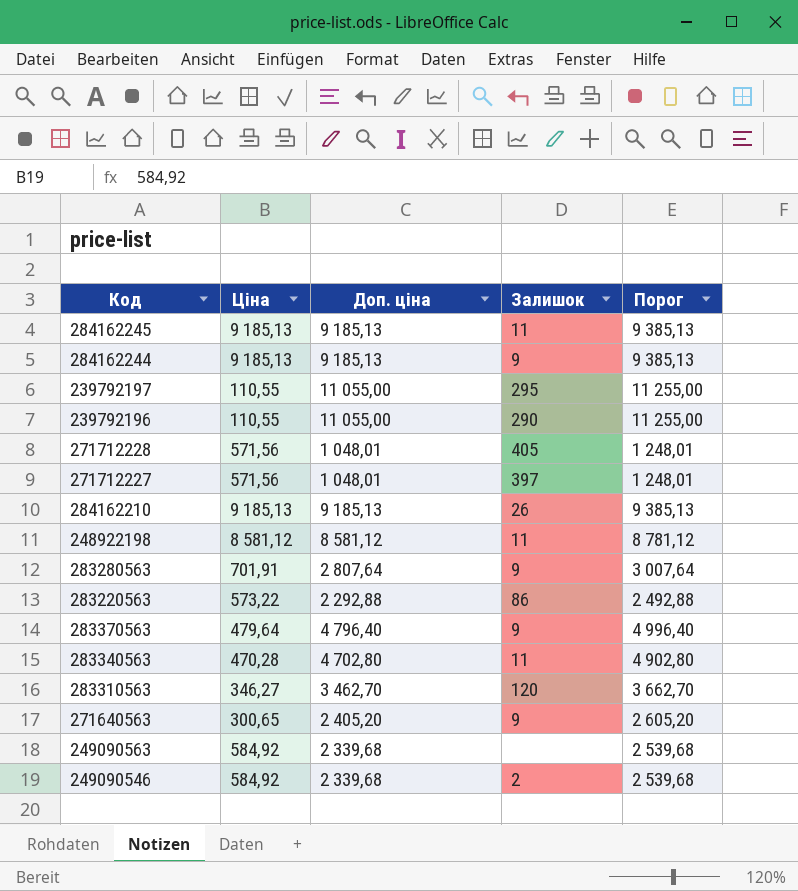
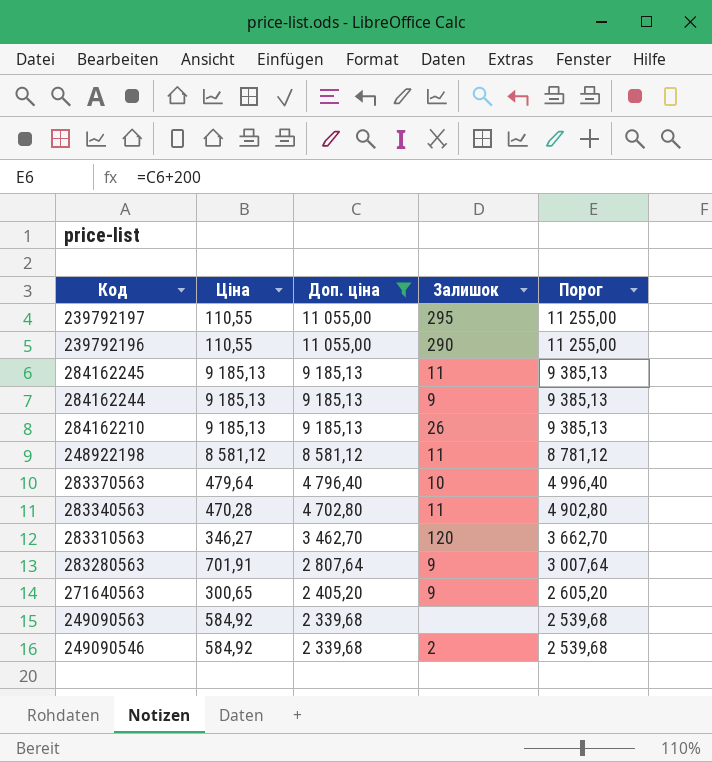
filter: none -> Доп. ціна >= 2 339,68
row order: none -> Доп. ціна descending
283370563 | Залишок: 9 -> 10

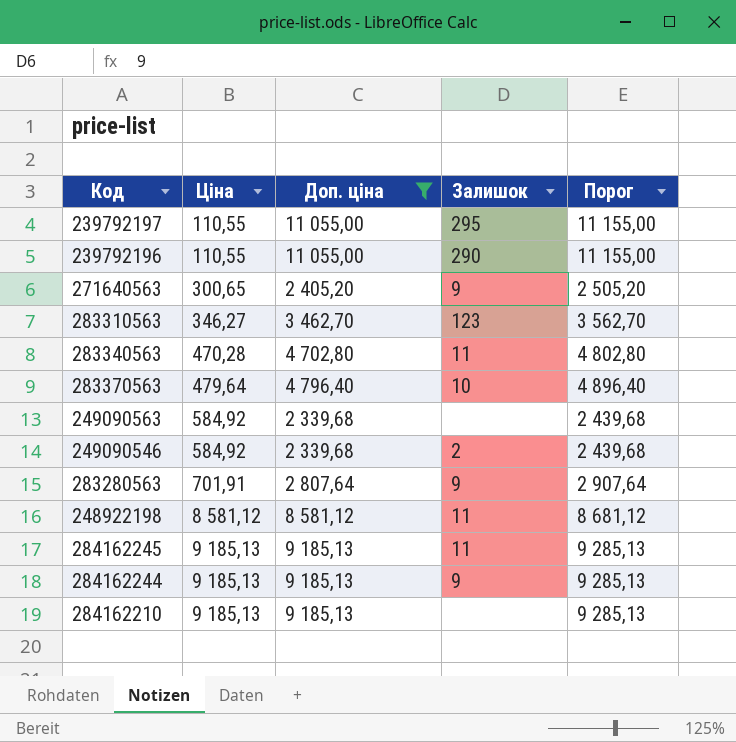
row order: Доп. ціна descending -> Ціна ascending
column Порог | formula: [Доп. ціна] + 200 -> [Доп. ціна] + 100
283310563 | Залишок: 120 -> 123
284162210 | Залишок: 26 -> none

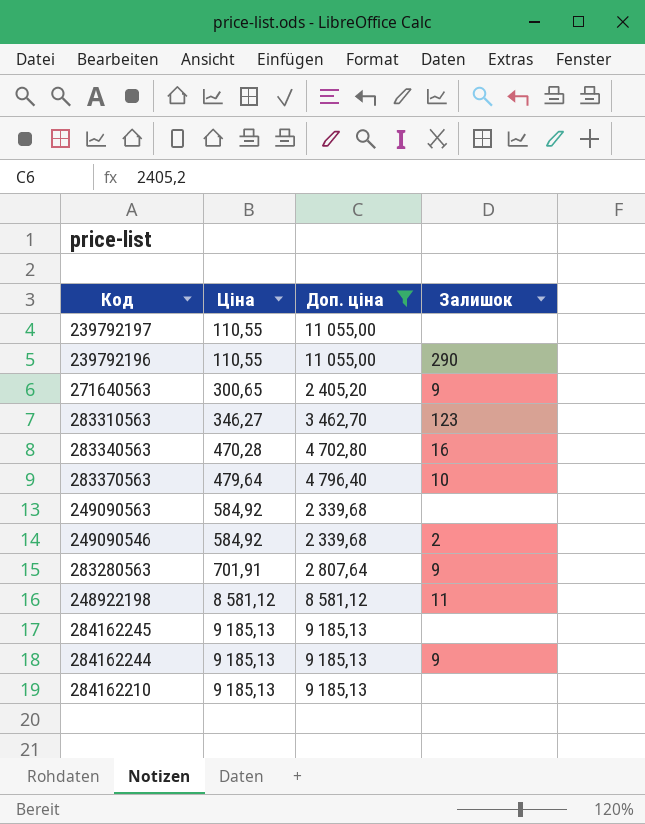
column Порог | formula: [Доп. ціна] + 100 -> none
239792197 | Залишок: 295 -> none
283340563 | Залишок: 11 -> 16
284162245 | Залишок: 11 -> none

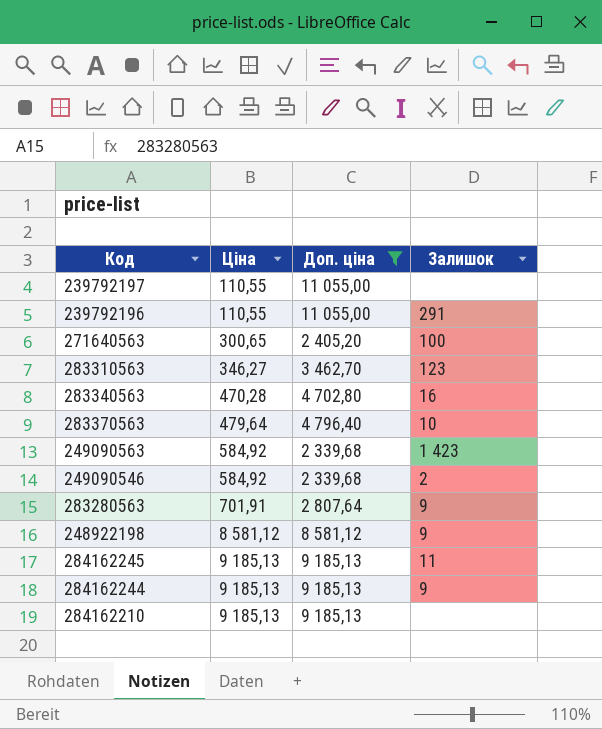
239792196 | Залишок: 290 -> 291
271640563 | Залишок: 9 -> 100
249090563 | Залишок: none -> 1 423
248922198 | Залишок: 11 -> 9
284162245 | Залишок: none -> 11

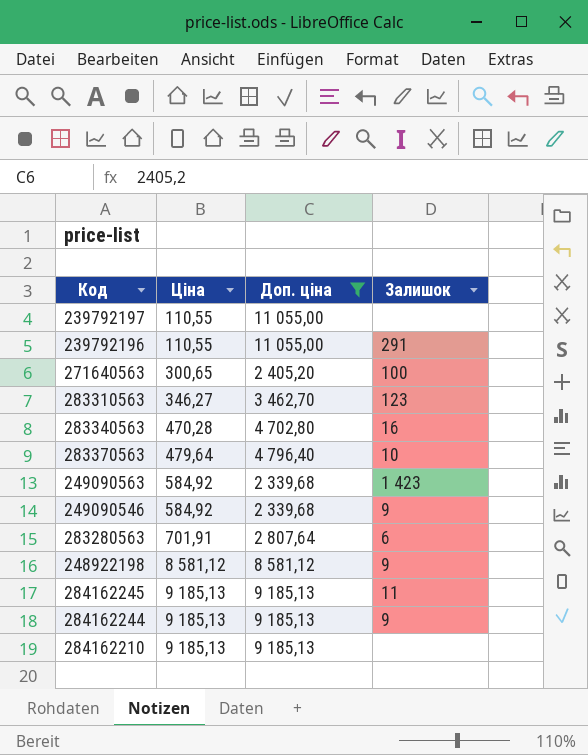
249090546 | Залишок: 2 -> 9
283280563 | Залишок: 9 -> 6

